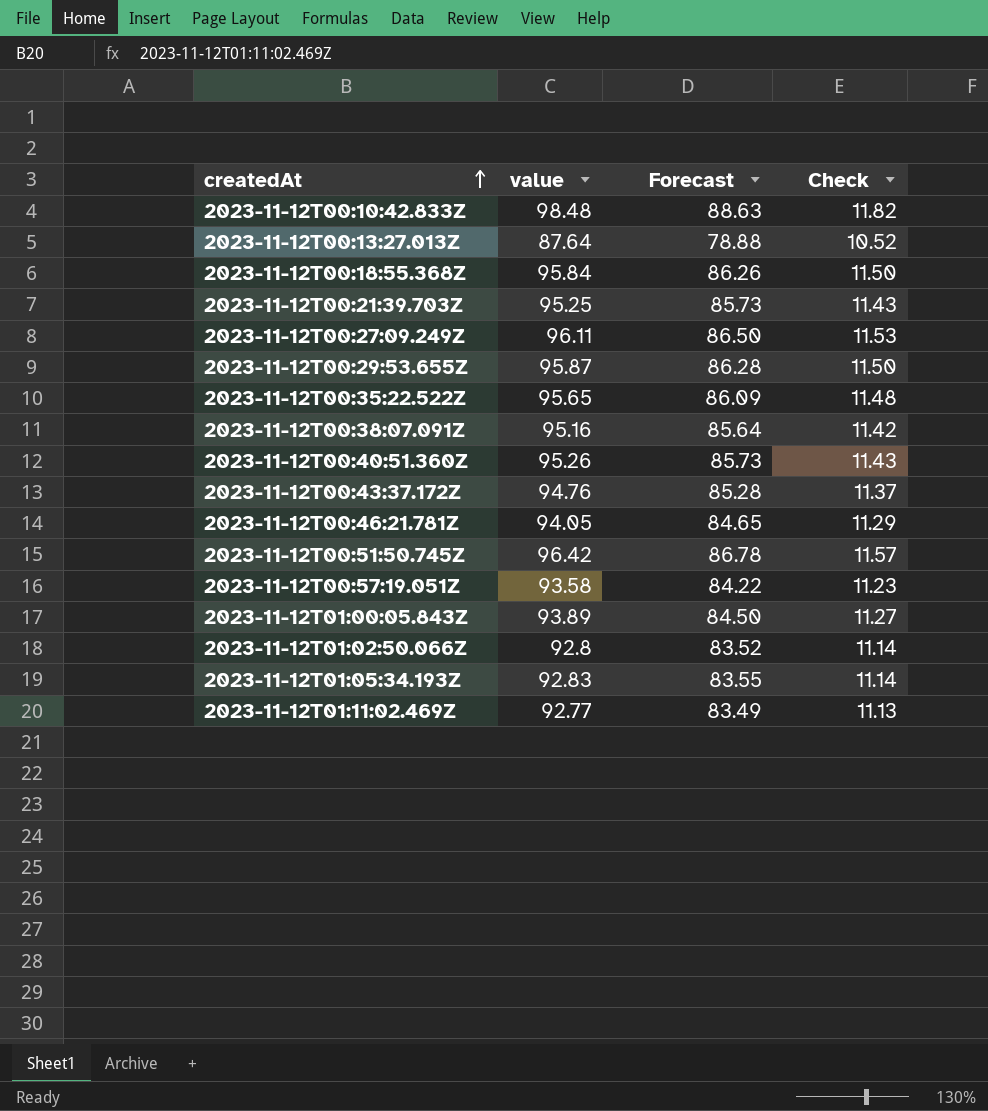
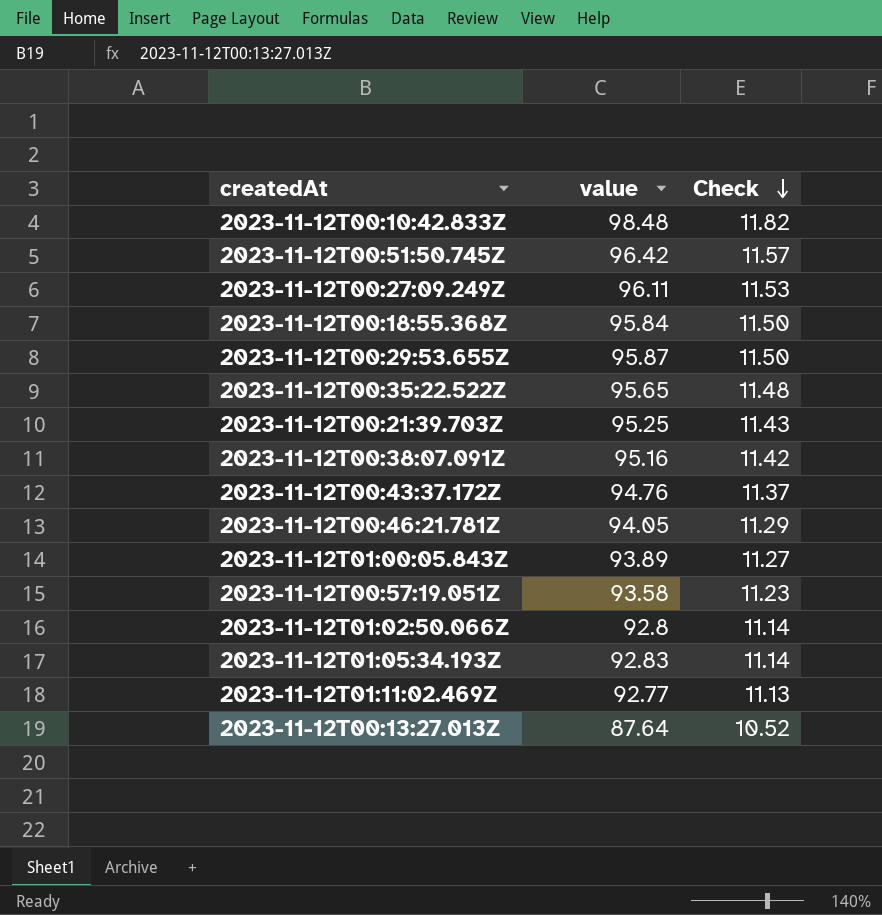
row order: createdAt ascending -> Check descending
column Forecast | formula: [value] * 0.9 -> none
row 2023-11-12T00:40:51.360Z: 95.26 | 85.73 | 11.43 -> none

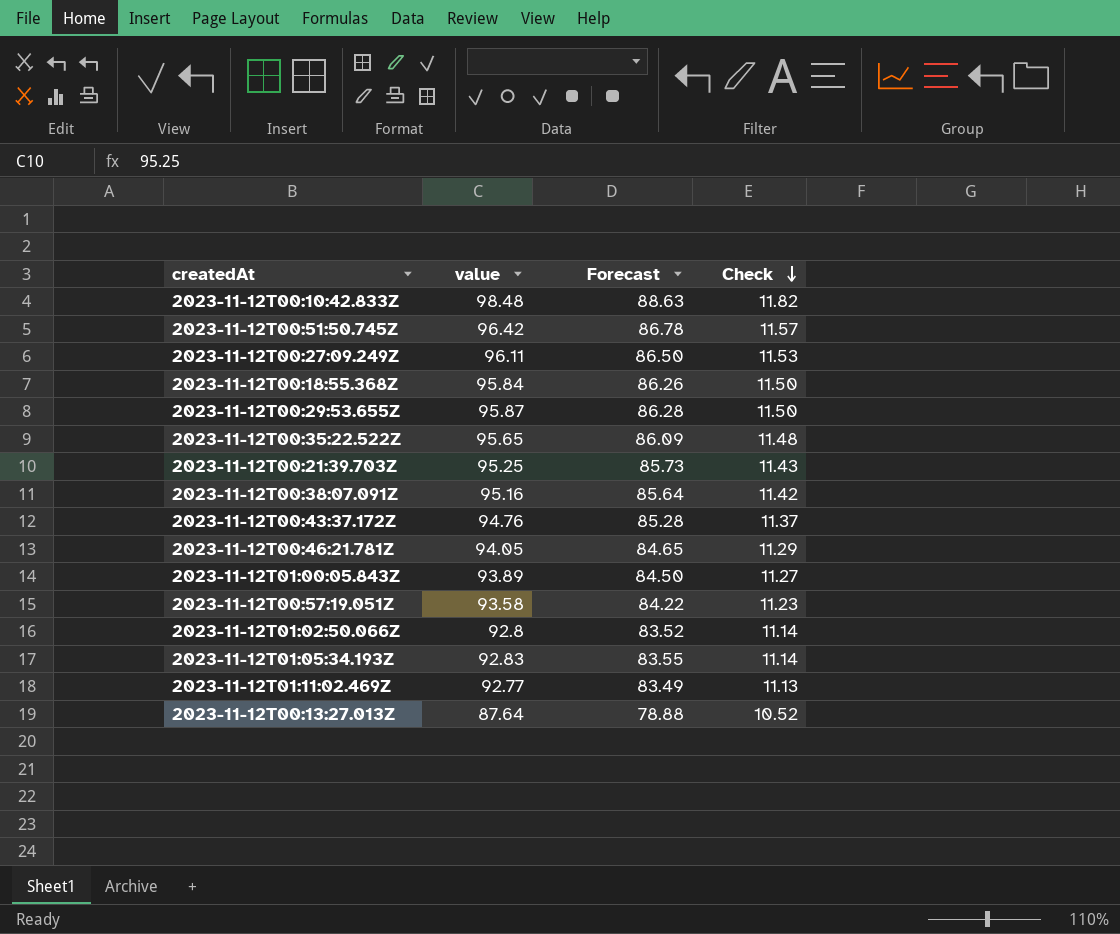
column Forecast | formula: none -> [value] * 0.9

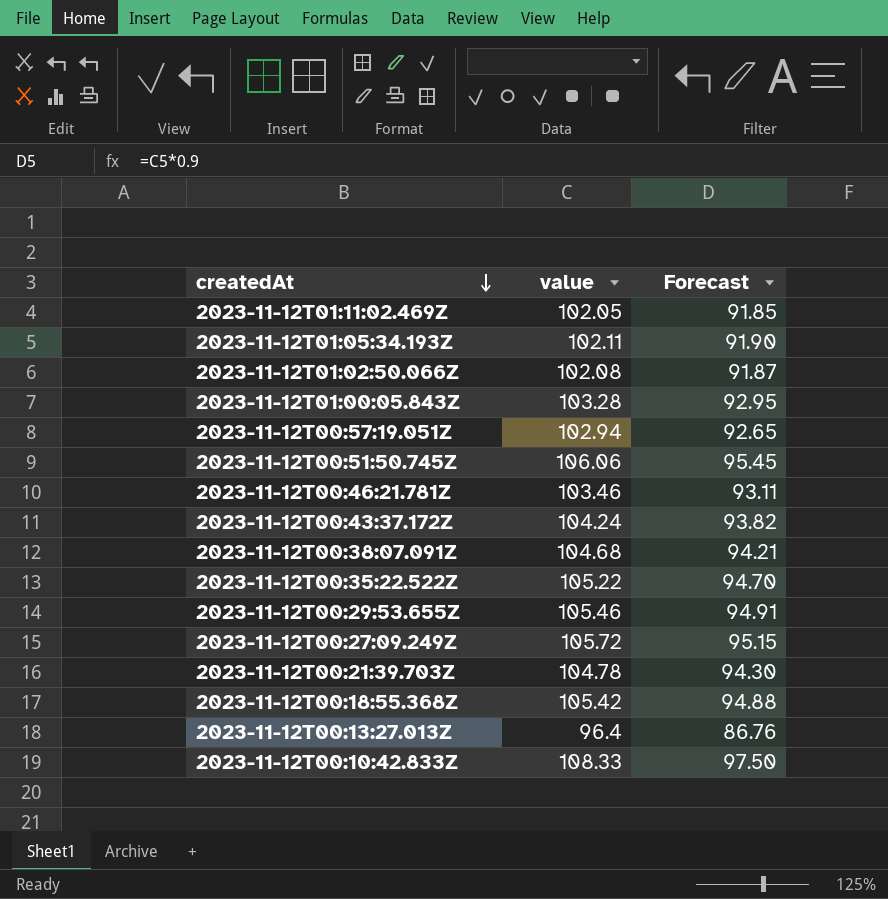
row order: Check descending -> createdAt descending
column Check | formula: [value] * 0.12 -> none
2023-11-12T01:11:02.469Z | value: 92.77 -> 102.05
2023-11-12T01:11:02.469Z | Forecast: 83.49 -> 91.85
2023-11-12T01:05:34.193Z | value: 92.83 -> 102.11
2023-11-12T01:05:34.193Z | Forecast: 83.55 -> 91.90
2023-11-12T01:02:50.066Z | value: 92.8 -> 102.08
2023-11-12T01:02:50.066Z | Forecast: 83.52 -> 91.87
2023-11-12T01:00:05.843Z | value: 93.89 -> 103.28
2023-11-12T01:00:05.843Z | Forecast: 84.50 -> 92.95
2023-11-12T00:57:19.051Z | value: 93.58 -> 102.94
2023-11-12T00:57:19.051Z | Forecast: 84.22 -> 92.65
2023-11-12T00:51:50.745Z | value: 96.42 -> 106.06
2023-11-12T00:51:50.745Z | Forecast: 86.78 -> 95.45
2023-11-12T00:46:21.781Z | value: 94.05 -> 103.46
2023-11-12T00:46:21.781Z | Forecast: 84.65 -> 93.11
2023-11-12T00:43:37.172Z | value: 94.76 -> 104.24
2023-11-12T00:43:37.172Z | Forecast: 85.28 -> 93.82
2023-11-12T00:38:07.091Z | value: 95.16 -> 104.68
2023-11-12T00:38:07.091Z | Forecast: 85.64 -> 94.21
2023-11-12T00:35:22.522Z | value: 95.65 -> 105.22
2023-11-12T00:35:22.522Z | Forecast: 86.09 -> 94.70
2023-11-12T00:29:53.655Z | value: 95.87 -> 105.46
2023-11-12T00:29:53.655Z | Forecast: 86.28 -> 94.91
2023-11-12T00:27:09.249Z | value: 96.11 -> 105.72
2023-11-12T00:27:09.249Z | Forecast: 86.50 -> 95.15
2023-11-12T00:21:39.703Z | value: 95.25 -> 104.78
2023-11-12T00:21:39.703Z | Forecast: 85.73 -> 94.30
2023-11-12T00:18:55.368Z | value: 95.84 -> 105.42
2023-11-12T00:18:55.368Z | Forecast: 86.26 -> 94.88
2023-11-12T00:13:27.013Z | value: 87.64 -> 96.4
2023-11-12T00:13:27.013Z | Forecast: 78.88 -> 86.76
2023-11-12T00:10:42.833Z | value: 98.48 -> 108.33
2023-11-12T00:10:42.833Z | Forecast: 88.63 -> 97.50

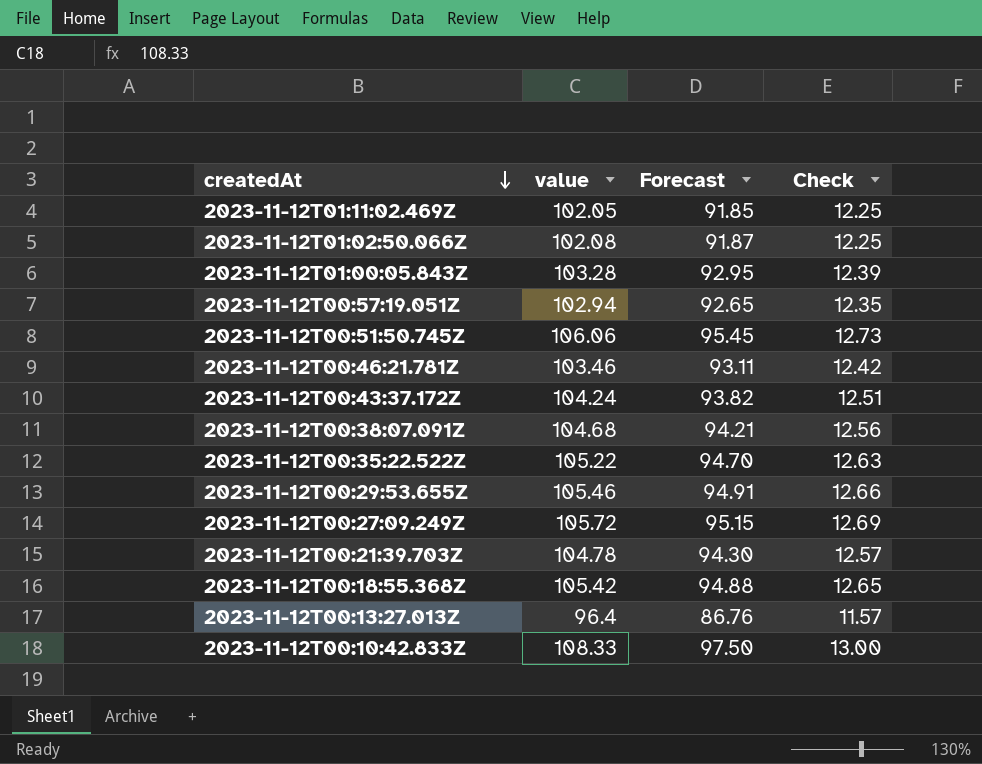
column Check | formula: none -> [value] * 0.12
row 2023-11-12T01:05:34.193Z: 102.11 | 91.90 -> none

